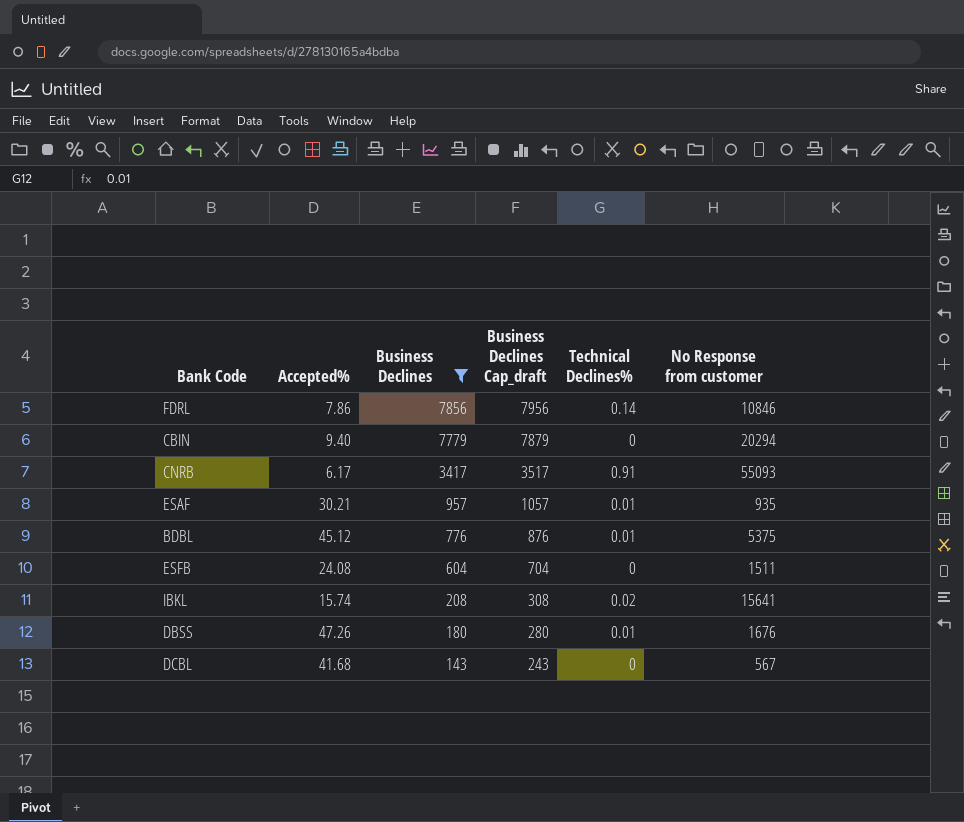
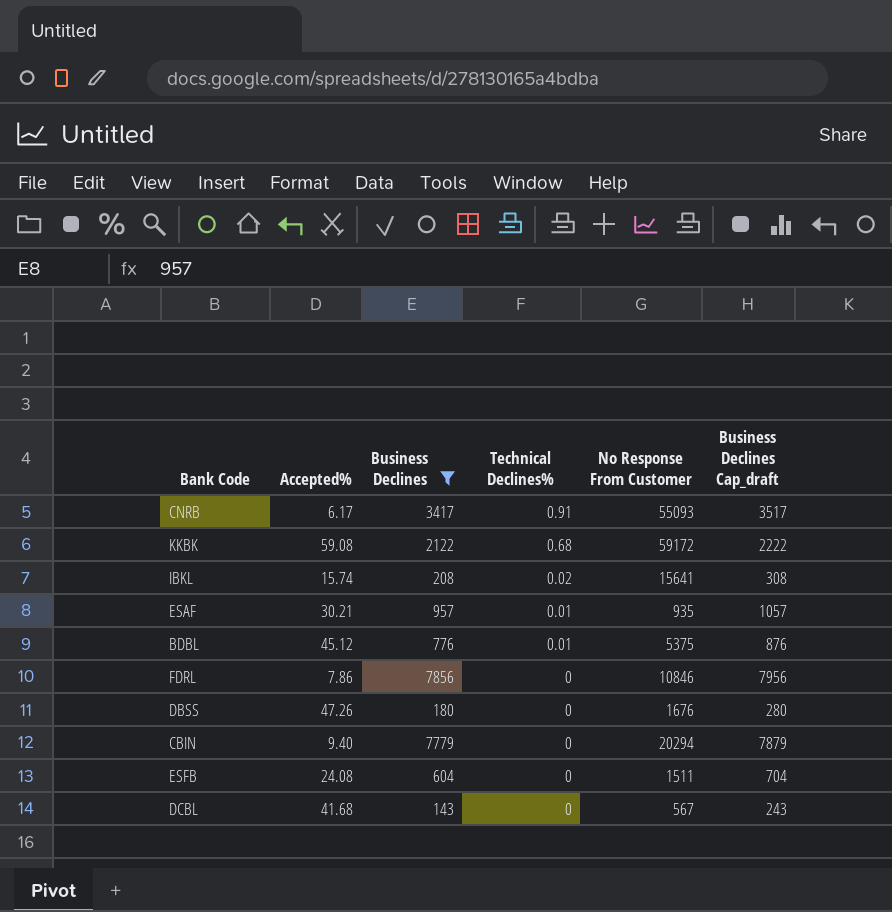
row order: Business Declines descending -> Technical Declines% descending
column name: No Response from customer -> No Response From Customer
column Business Declines Cap_draft | position: 4 -> 6
row KKBK: none -> 59.08 | 2122 | 0.68 | 59172 | 2222
FDRL | Technical Declines%: 0.14 -> 0
DBSS | Technical Declines%: 0.01 -> 0

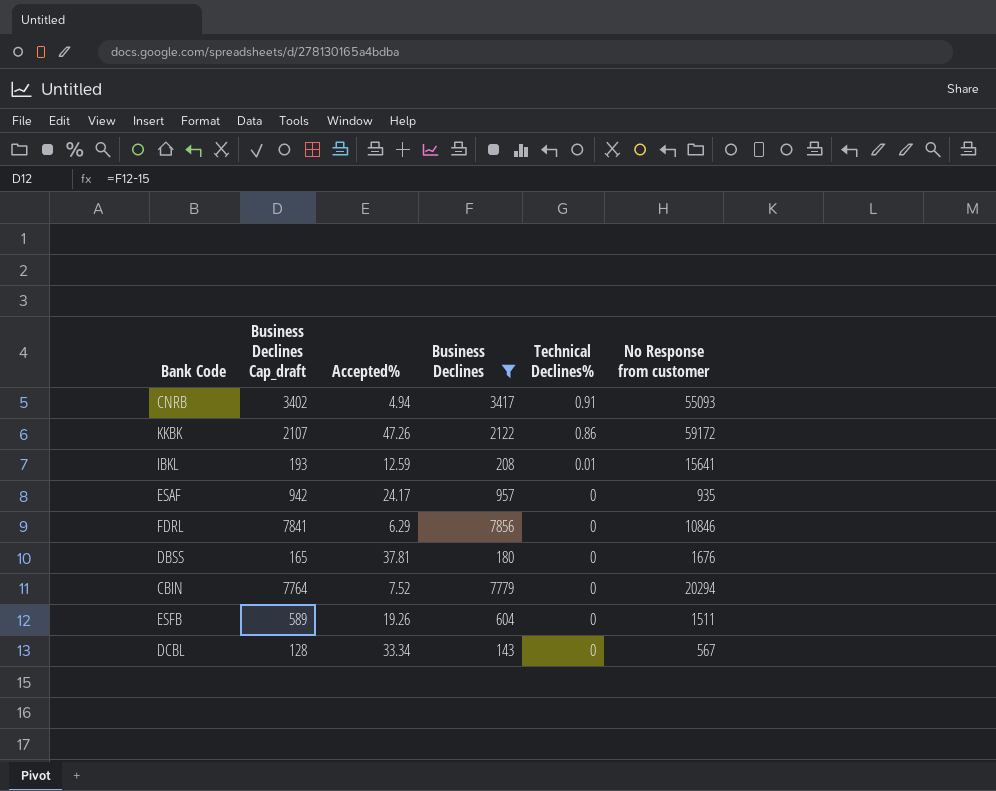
column Business Declines Cap_draft | formula: [Business Declines] + 100 -> [Business Declines] - 15
column Business Declines Cap_draft | position: 6 -> 2
column name: No Response From Customer -> No Response from customer
row BDBL: 45.12 | 776 | 0.01 | 5375 | 876 -> none
CNRB | Accepted%: 6.17 -> 4.94
KKBK | Accepted%: 59.08 -> 47.26
KKBK | Technical Declines%: 0.68 -> 0.86
IBKL | Accepted%: 15.74 -> 12.59
IBKL | Technical Declines%: 0.02 -> 0.01
ESAF | Accepted%: 30.21 -> 24.17
ESAF | Technical Declines%: 0.01 -> 0
FDRL | Accepted%: 7.86 -> 6.29
DBSS | Accepted%: 47.26 -> 37.81
CBIN | Accepted%: 9.40 -> 7.52
ESFB | Accepted%: 24.08 -> 19.26
DCBL | Accepted%: 41.68 -> 33.34

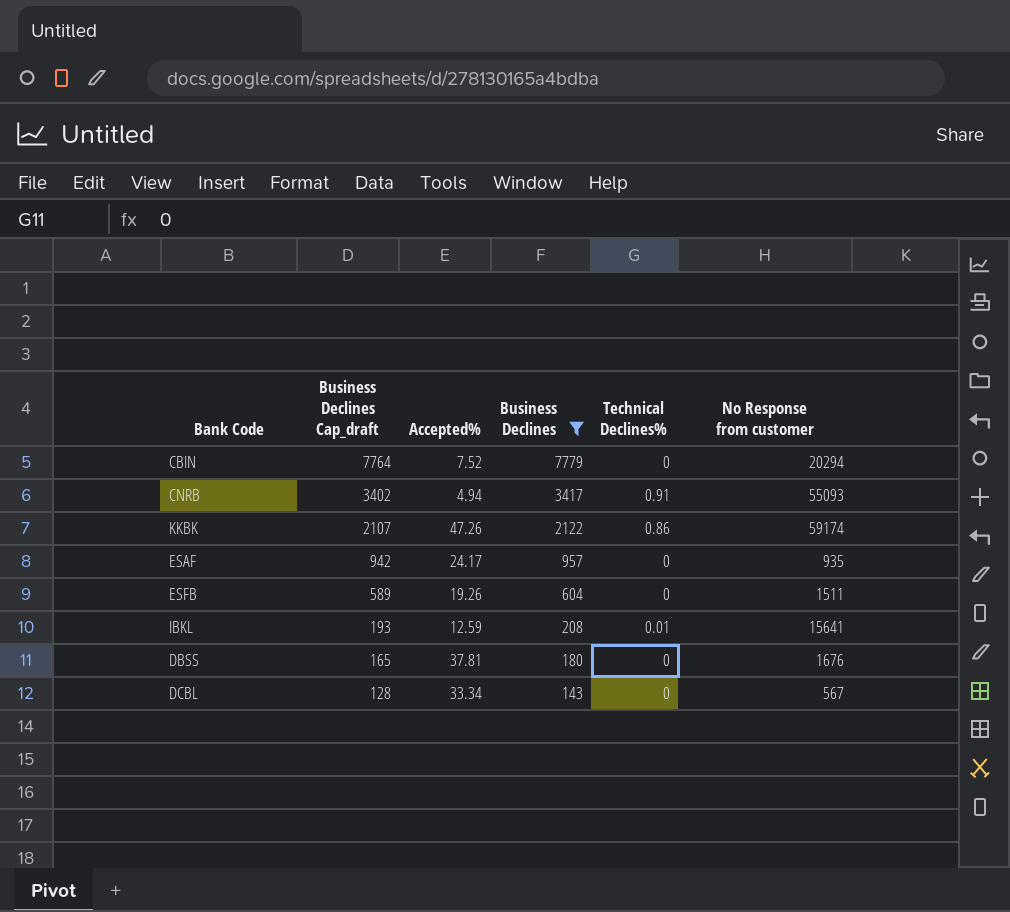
row order: Technical Declines% descending -> Business Declines Cap_draft descending
row FDRL: 7841 | 6.29 | 7856 | 0 | 10846 -> none
KKBK | No Response from customer: 59172 -> 59174

